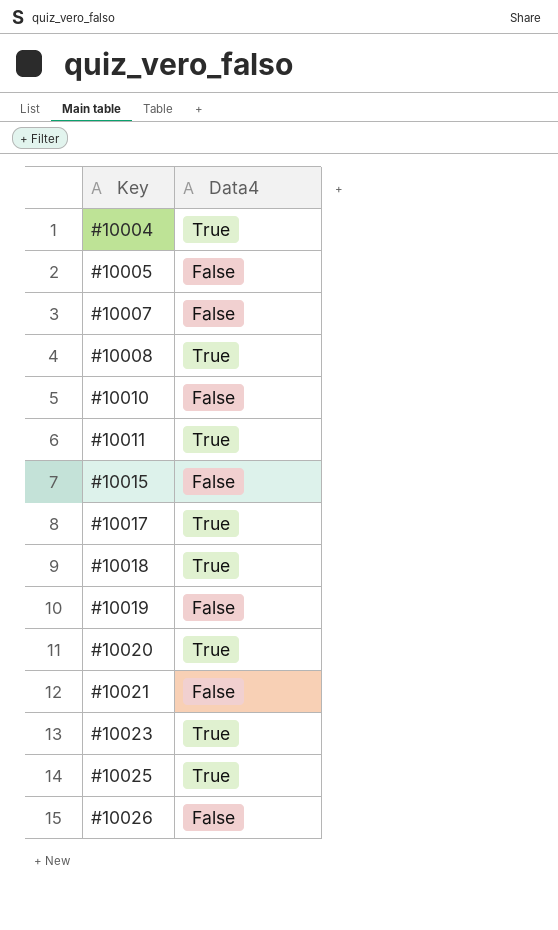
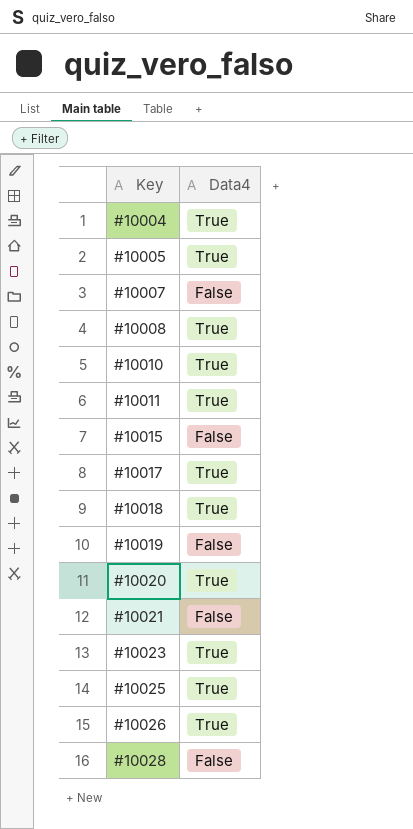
#10005 | Data4: False -> True
#10010 | Data4: False -> True
#10026 | Data4: False -> True
row #10028: none -> False

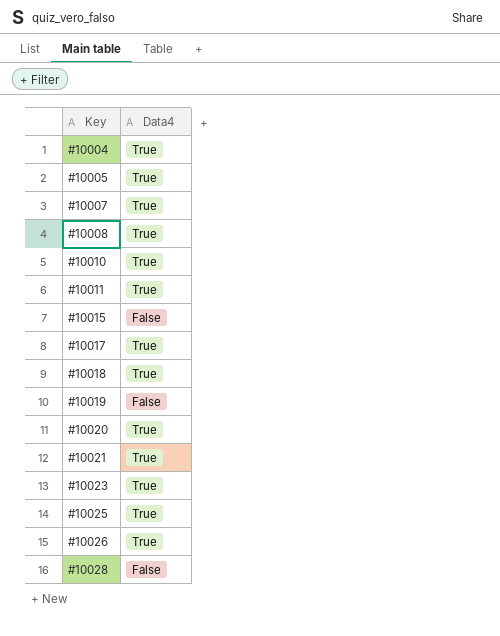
#10007 | Data4: False -> True
#10021 | Data4: False -> True

